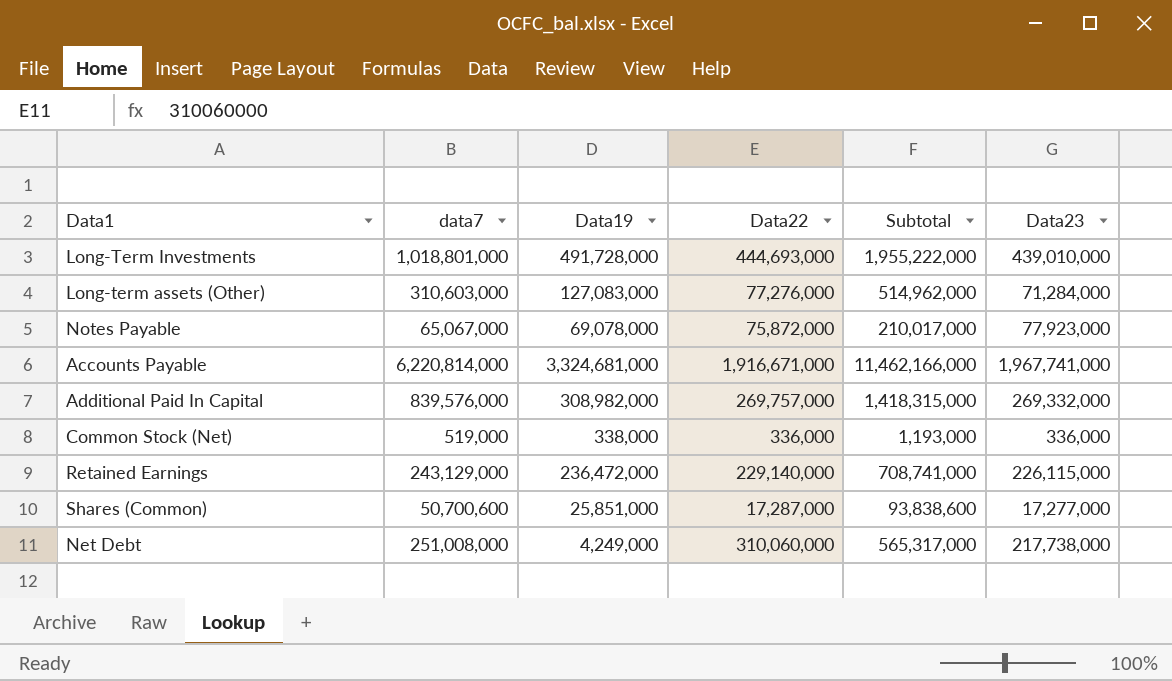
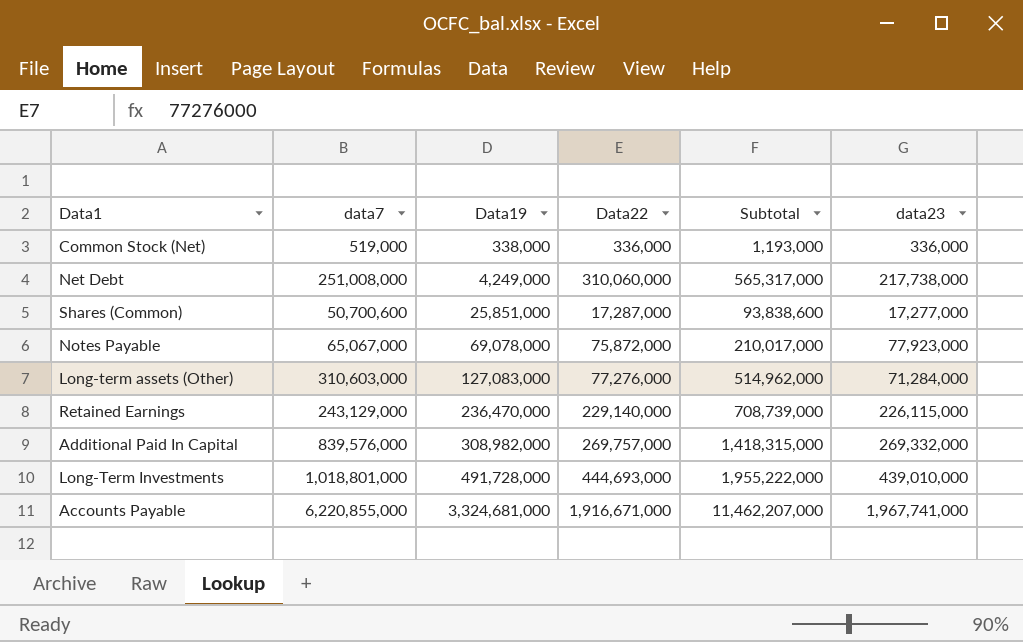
row order: none -> Data19 ascending
column name: Data23 -> data23
Retained Earnings | Data19: 236,472,000 -> 236,470,000
Retained Earnings | Subtotal: 708,741,000 -> 708,739,000
Accounts Payable | data7: 6,220,814,000 -> 6,220,855,000
Accounts Payable | Subtotal: 11,462,166,000 -> 11,462,207,000

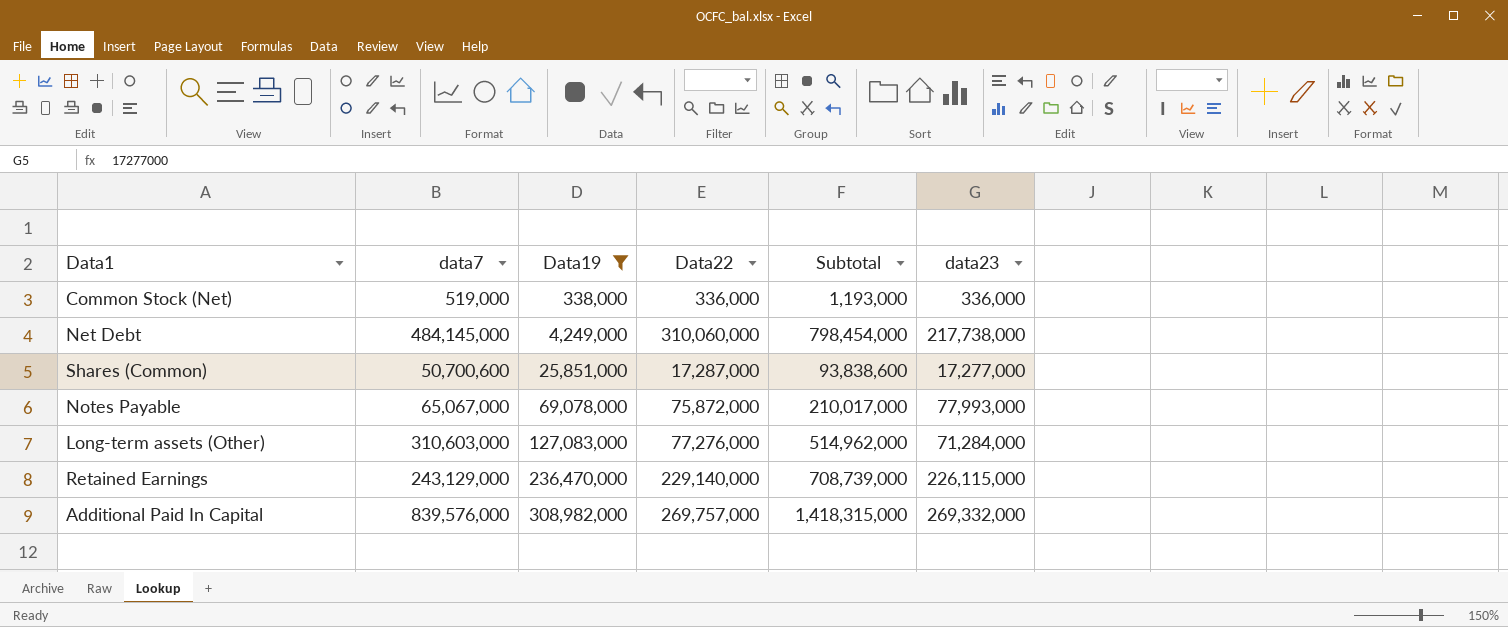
filter: none -> Data19 <= 308,982,000
Net Debt | data7: 251,008,000 -> 484,145,000
Net Debt | Subtotal: 565,317,000 -> 798,454,000
Notes Payable | data23: 77,923,000 -> 77,993,000

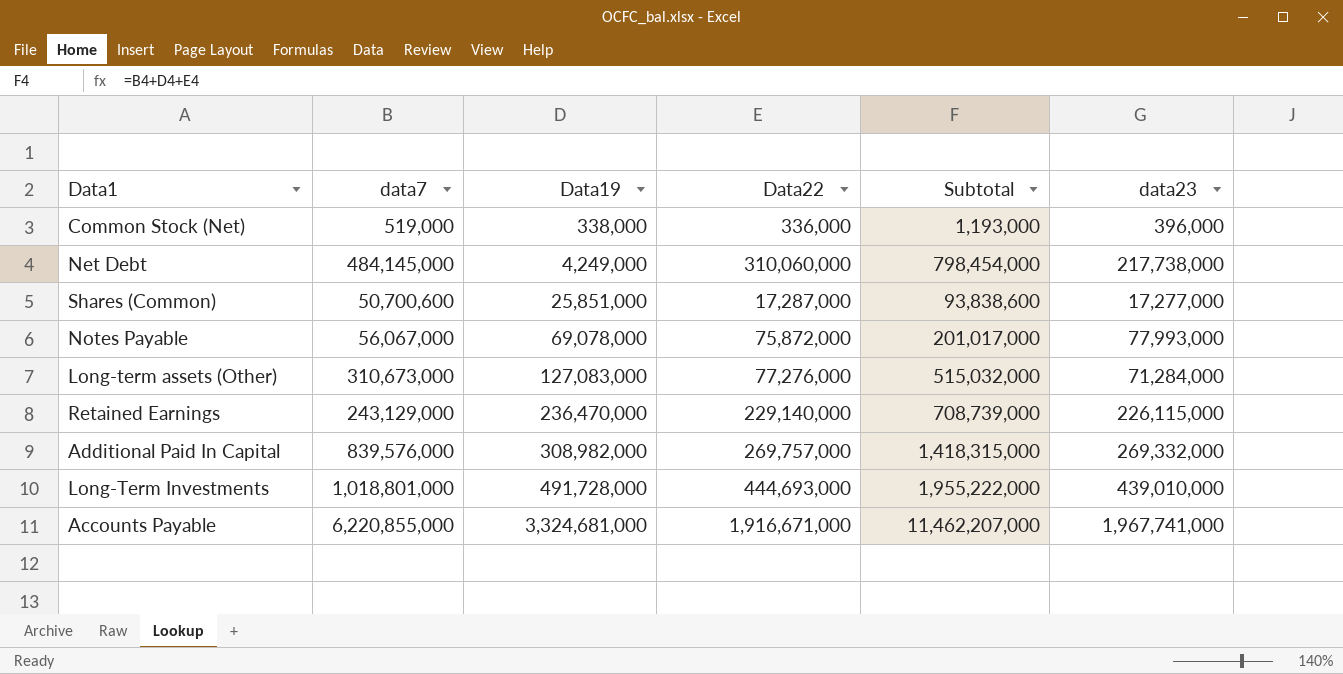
filter: Data19 <= 308,982,000 -> none
Common Stock (Net) | data23: 336,000 -> 396,000
Notes Payable | data7: 65,067,000 -> 56,067,000
Notes Payable | Subtotal: 210,017,000 -> 201,017,000
Long-term assets (Other) | data7: 310,603,000 -> 310,673,000
Long-term assets (Other) | Subtotal: 514,962,000 -> 515,032,000

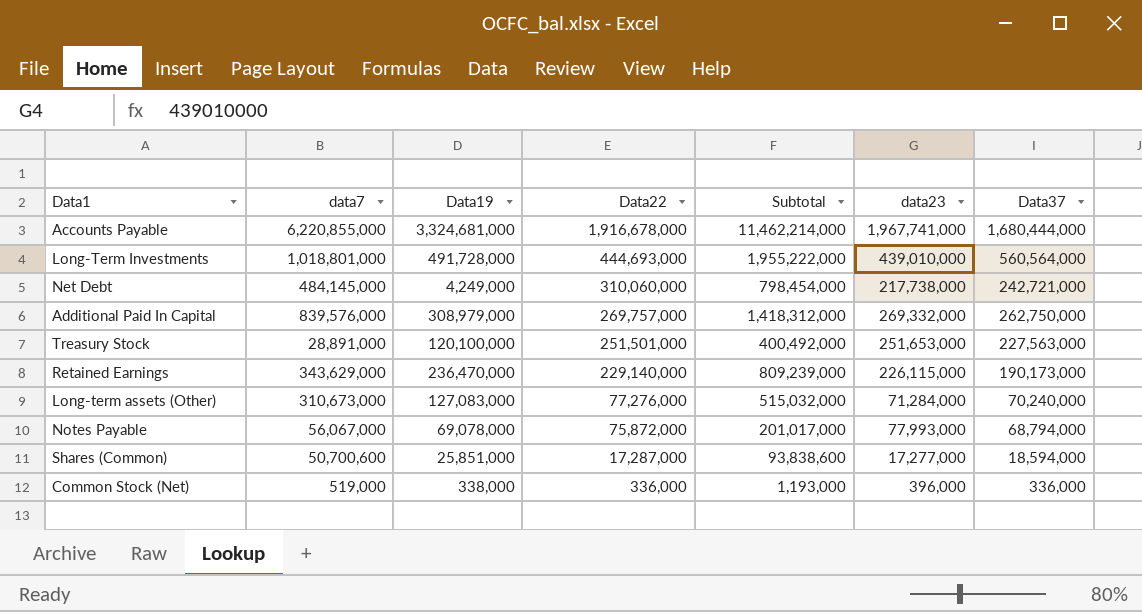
row order: Data19 ascending -> Data22 descending
column Data37 | position: none -> 7
Accounts Payable | Data22: 1,916,671,000 -> 1,916,678,000
Accounts Payable | Subtotal: 11,462,207,000 -> 11,462,214,000
Additional Paid In Capital | Data19: 308,982,000 -> 308,979,000
Additional Paid In Capital | Subtotal: 1,418,315,000 -> 1,418,312,000
row Treasury Stock: none -> 28,891,000 | 120,100,000 | 251,501,000 | 400,492,000 | 251,653,000 | 227,563,000
Retained Earnings | data7: 243,129,000 -> 343,629,000
Retained Earnings | Subtotal: 708,739,000 -> 809,239,000

